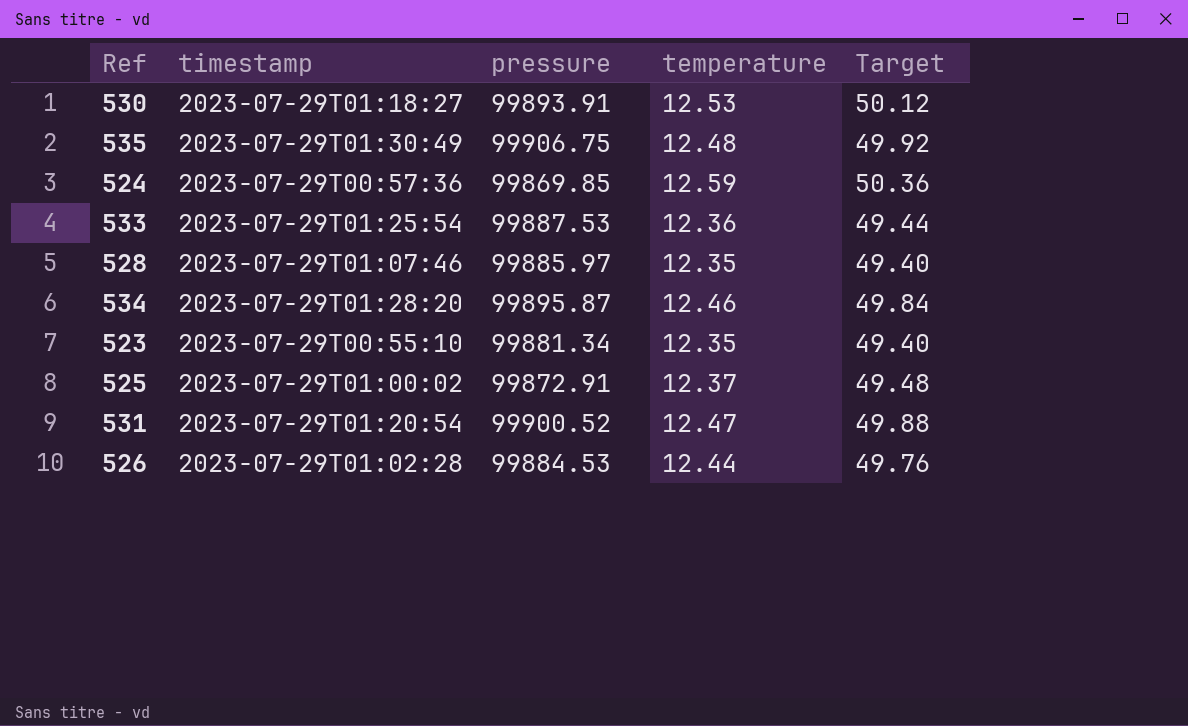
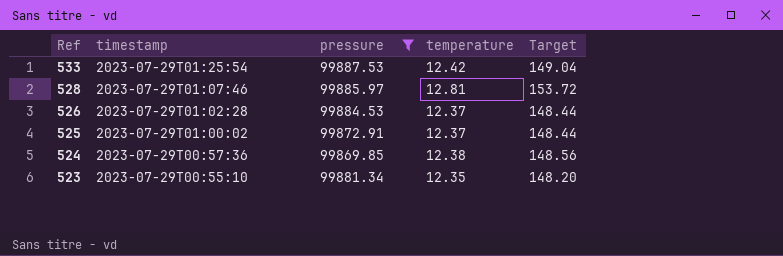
filter: none -> pressure <= 99887.53
row order: none -> Ref descending
column Target | formula: [temperature] * 4 -> [temperature] * 12
533 | temperature: 12.36 -> 12.42
528 | temperature: 12.35 -> 12.81
526 | temperature: 12.44 -> 12.37
524 | temperature: 12.59 -> 12.38

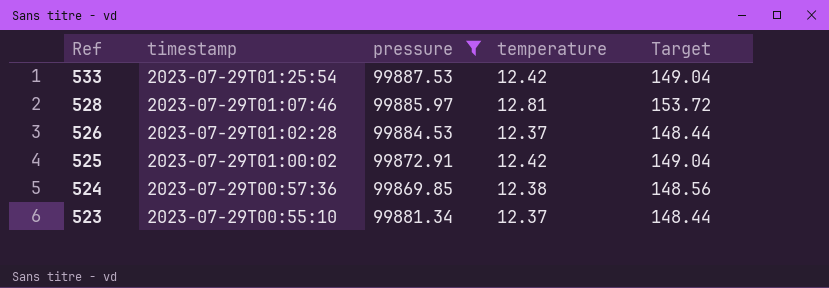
525 | temperature: 12.37 -> 12.42
525 | Target: 148.44 -> 149.04
523 | temperature: 12.35 -> 12.37
523 | Target: 148.20 -> 148.44

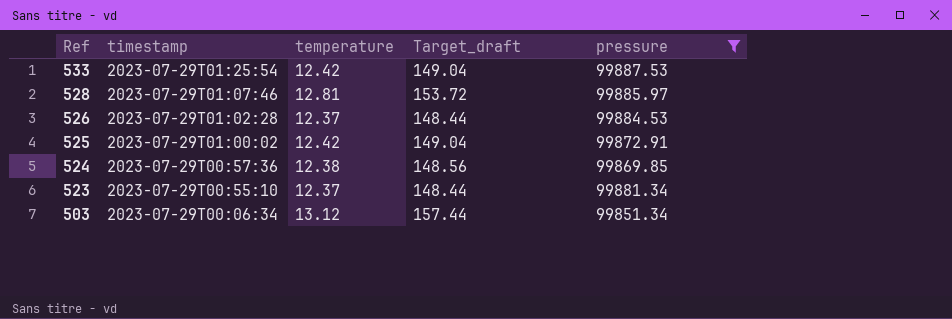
column name: Target -> Target_draft
column pressure | position: 3 -> 5
row 503: none -> 2023-07-29T00:06:34 | 13.12 | 157.44 | 99851.34

